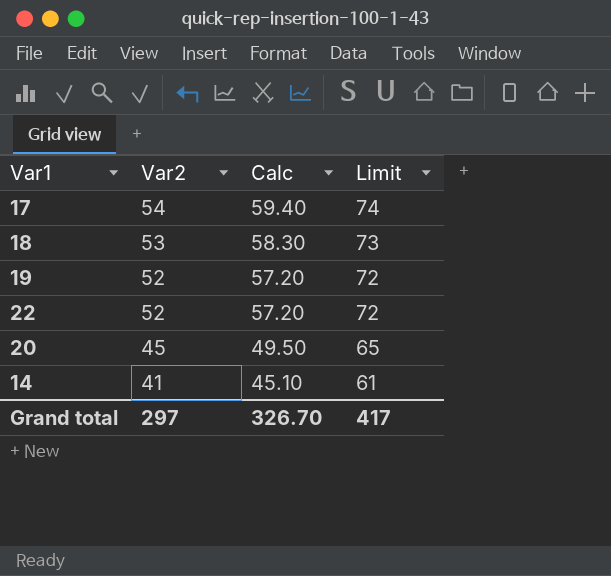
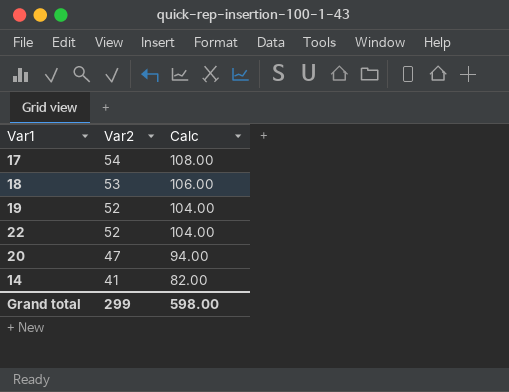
column Limit | formula: [Var2] + 20 -> none
column Calc | formula: [Var2] * 1.1 -> [Var2] * 2
20 | Var2: 45 -> 47
Grand total | Var2: 297 -> 299
Grand total | Calc: 326.70 -> 598.00

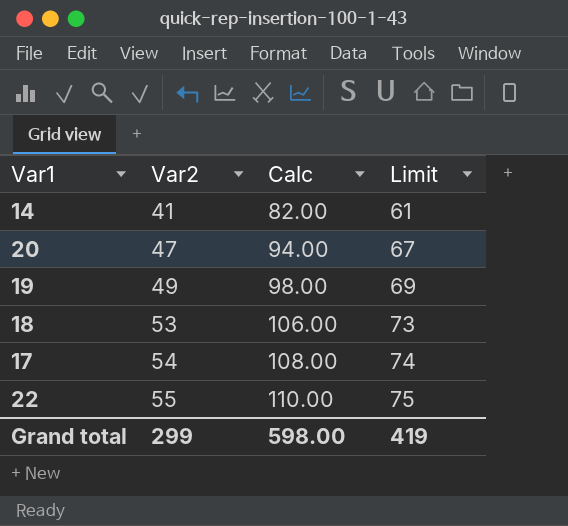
row order: Var2 descending -> Var2 ascending
column Limit | formula: none -> [Var2] + 20
19 | Var2: 52 -> 49
19 | Calc: 104.00 -> 98.00
22 | Var2: 52 -> 55
22 | Calc: 104.00 -> 110.00

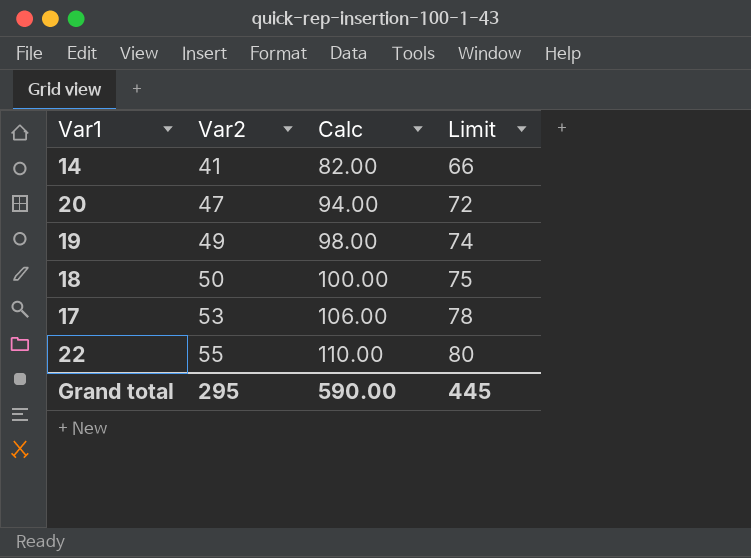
column Limit | formula: [Var2] + 20 -> [Var2] + 25
18 | Var2: 53 -> 50
18 | Calc: 106.00 -> 100.00
17 | Var2: 54 -> 53
17 | Calc: 108.00 -> 106.00
Grand total | Var2: 299 -> 295
Grand total | Calc: 598.00 -> 590.00
Grand total | Limit: 419 -> 445

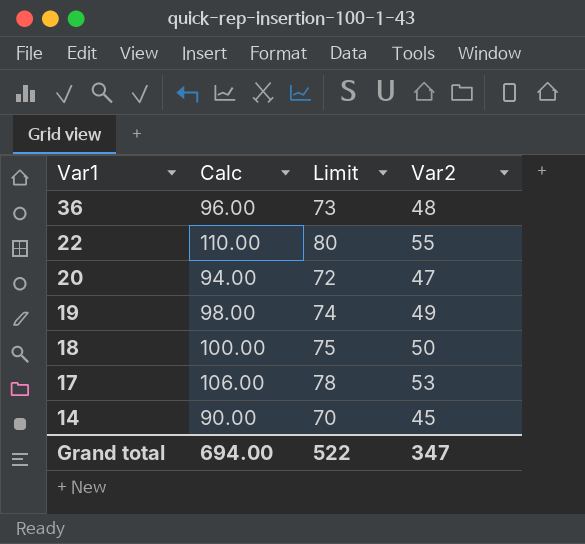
row order: Var2 ascending -> Var1 descending
column Var2 | position: 2 -> 4
row 36: none -> 96.00 | 73 | 48
14 | Calc: 82.00 -> 90.00
14 | Limit: 66 -> 70
14 | Var2: 41 -> 45
Grand total | Calc: 590.00 -> 694.00
Grand total | Limit: 445 -> 522
Grand total | Var2: 295 -> 347

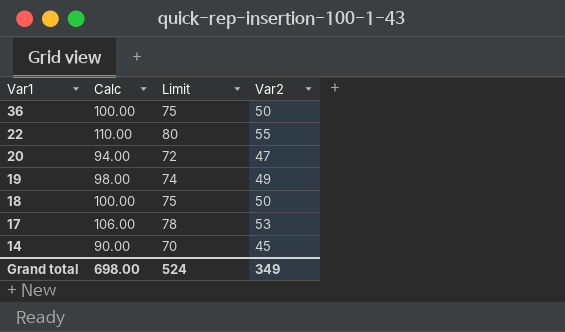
36 | Calc: 96.00 -> 100.00
36 | Limit: 73 -> 75
36 | Var2: 48 -> 50
Grand total | Calc: 694.00 -> 698.00
Grand total | Limit: 522 -> 524
Grand total | Var2: 347 -> 349

